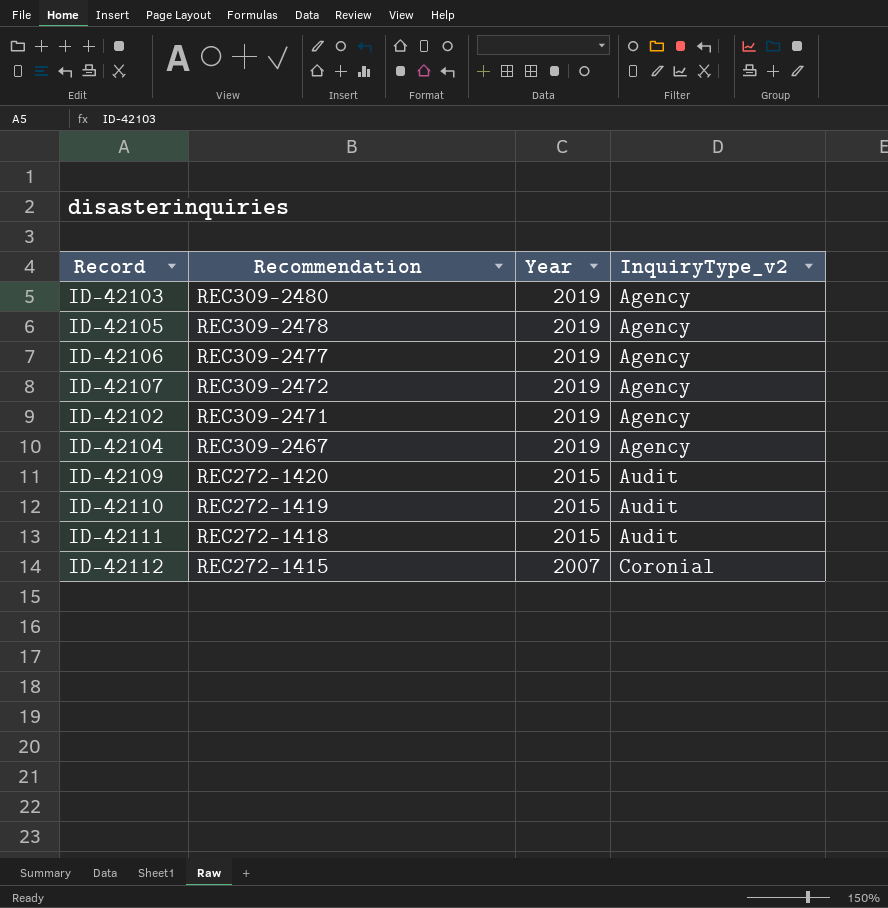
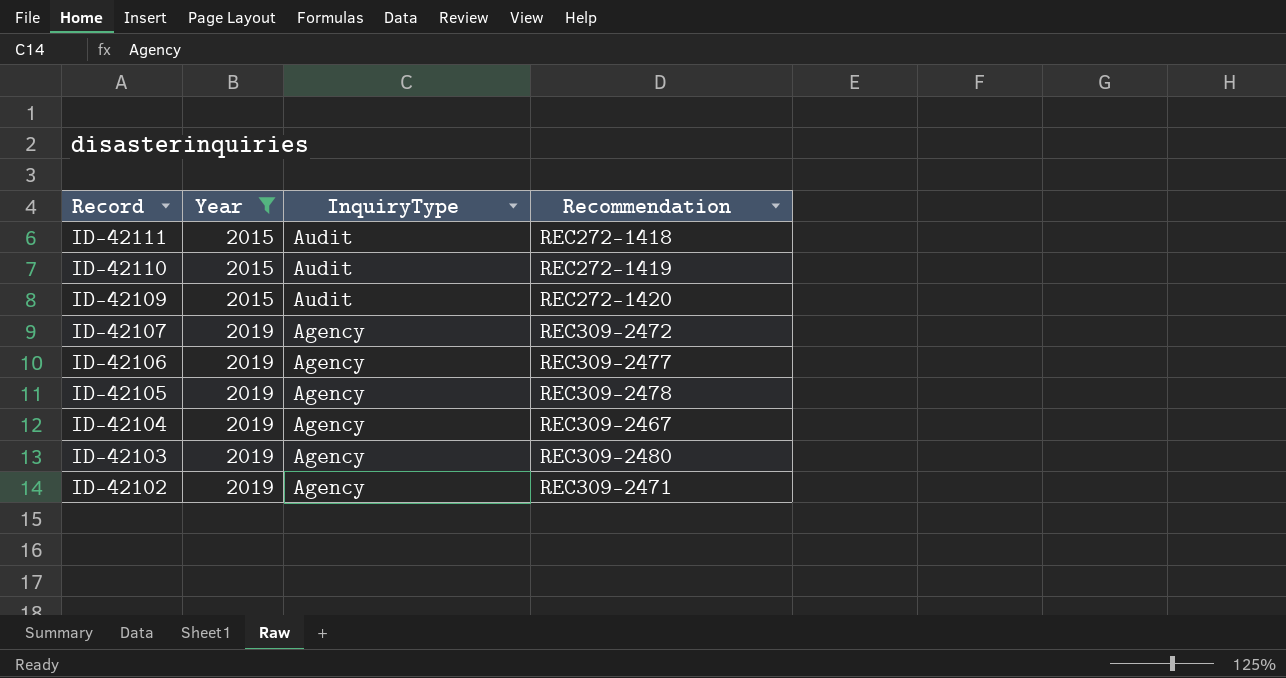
filter: none -> Year != 2007
row order: Recommendation descending -> Record descending
column name: InquiryType_v2 -> InquiryType
column Recommendation | position: 2 -> 4

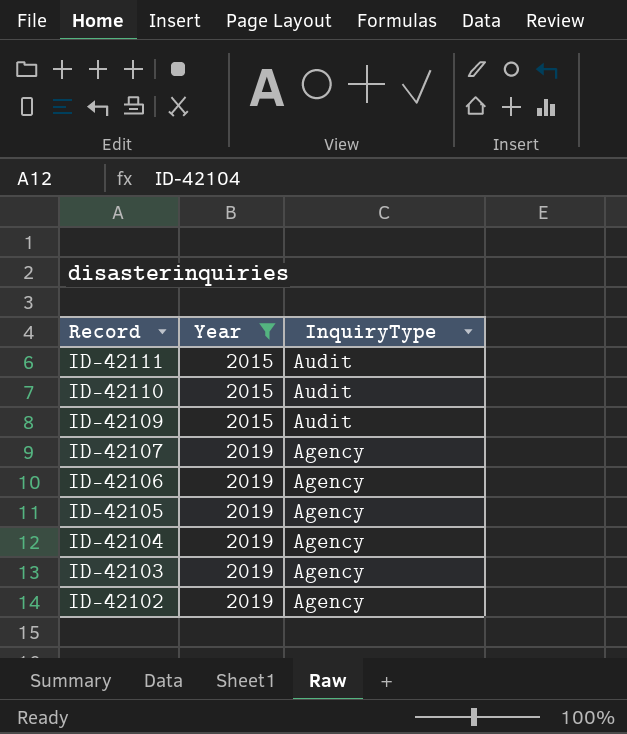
column Recommendation | position: 4 -> none

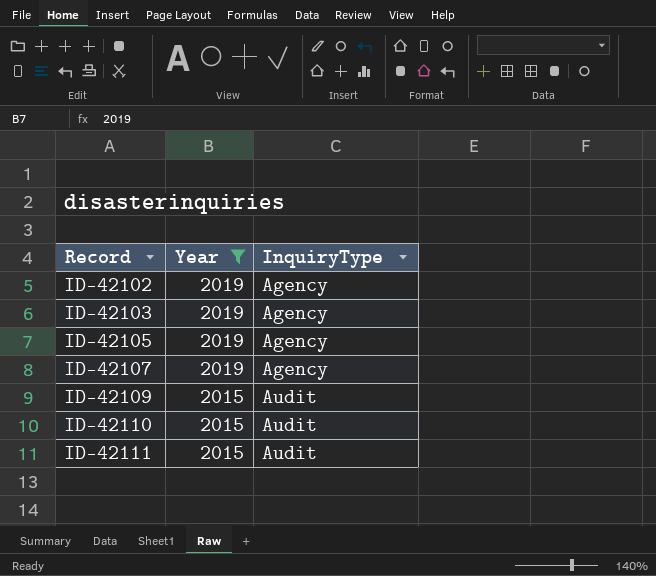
row order: Record descending -> Record ascending
row ID-42106: 2019 | Agency -> none
row ID-42104: 2019 | Agency -> none

